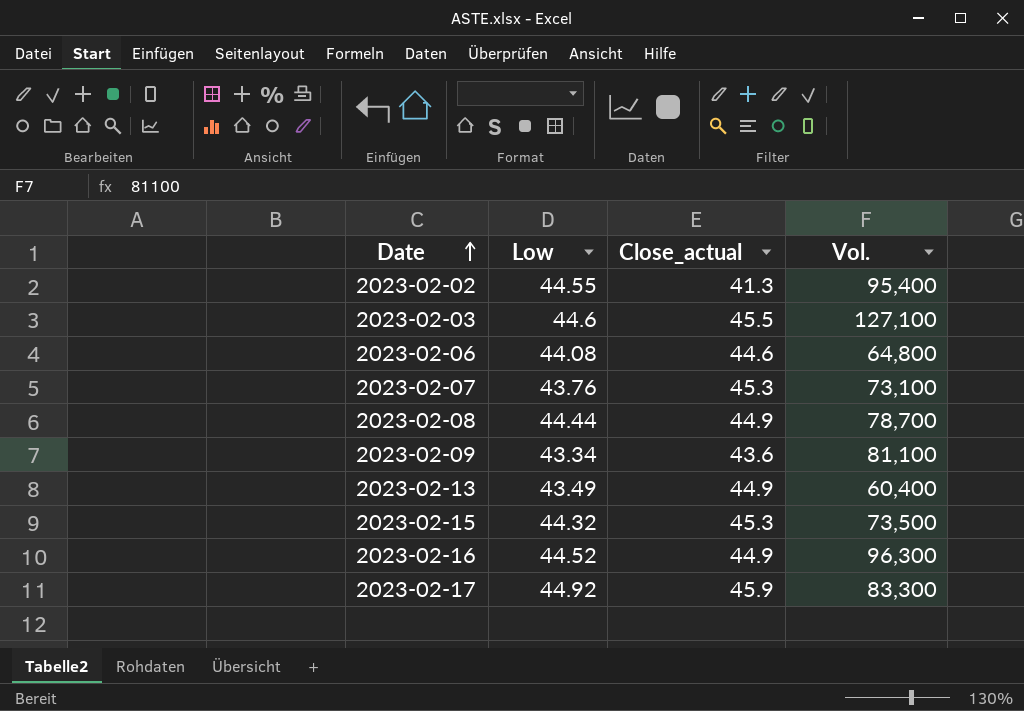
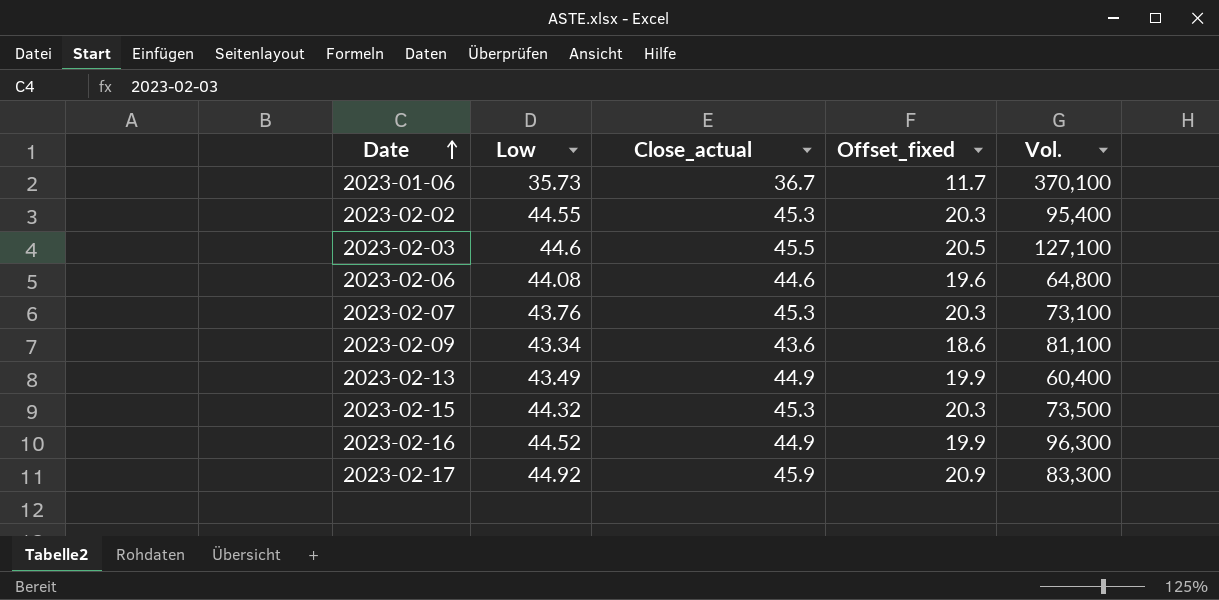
column Offset_fixed | formula: none -> [Close_actual] - 25
row 2023-02-08: 44.44 | 44.9 | 78,700 -> none
row 2023-01-06: none -> 35.73 | 36.7 | 11.7 | 370,100
2023-02-02 | Close_actual: 41.3 -> 45.3

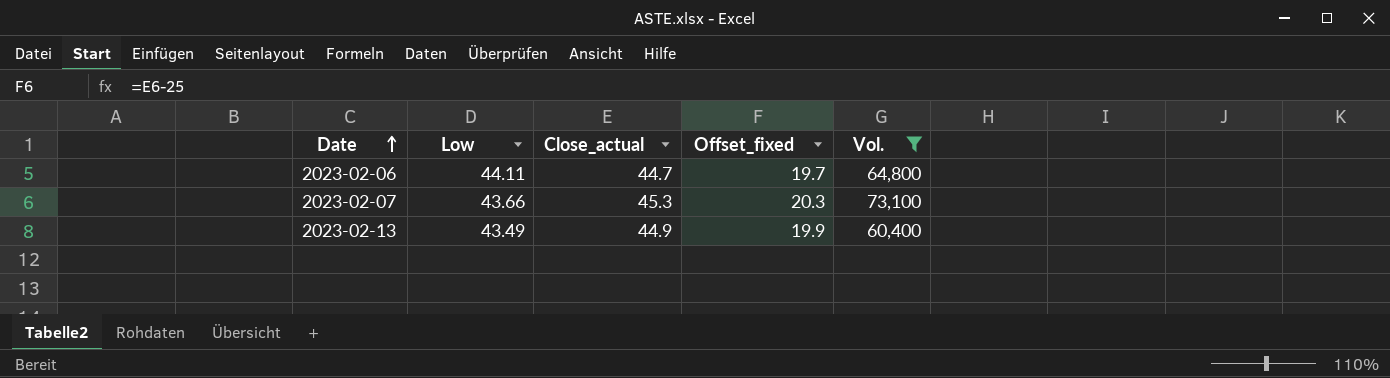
filter: none -> Vol. <= 73,100
2023-02-06 | Low: 44.08 -> 44.11
2023-02-06 | Close_actual: 44.6 -> 44.7
2023-02-06 | Offset_fixed: 19.6 -> 19.7
2023-02-07 | Low: 43.76 -> 43.66

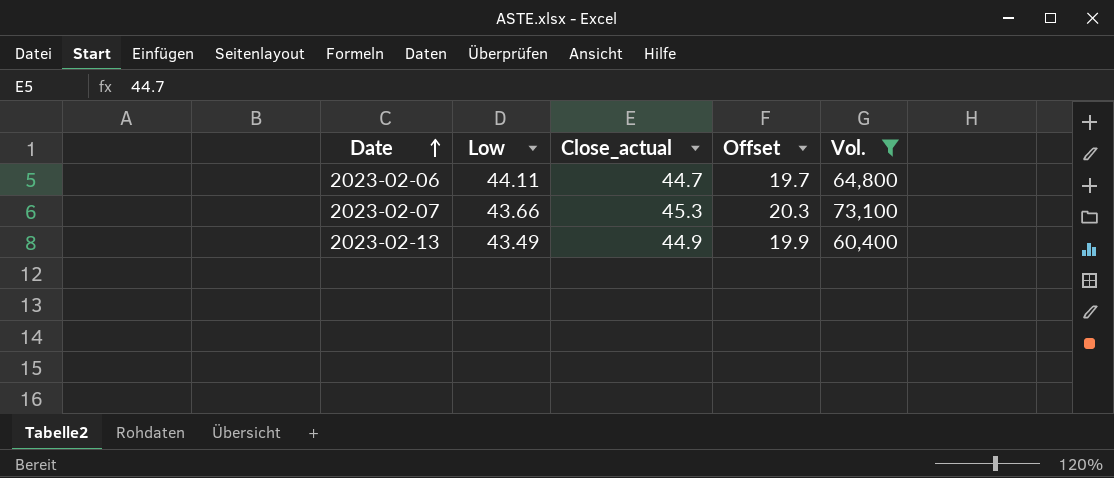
column name: Offset_fixed -> Offset

